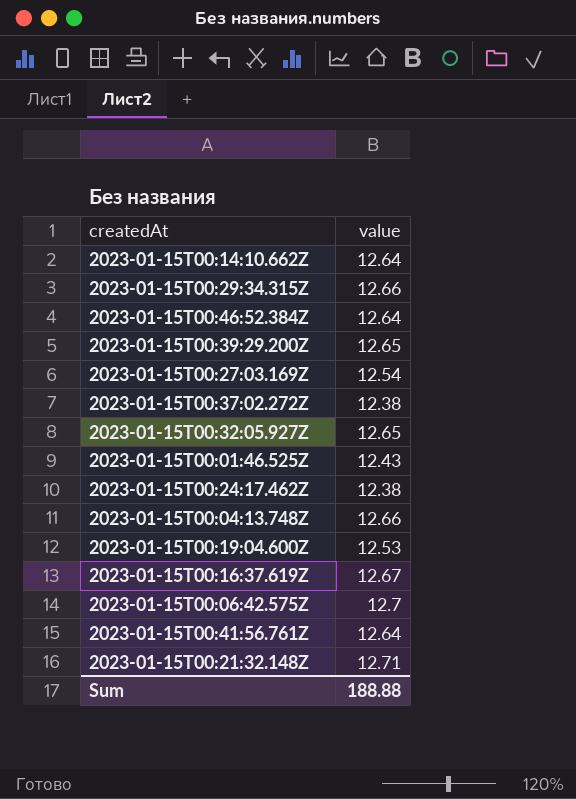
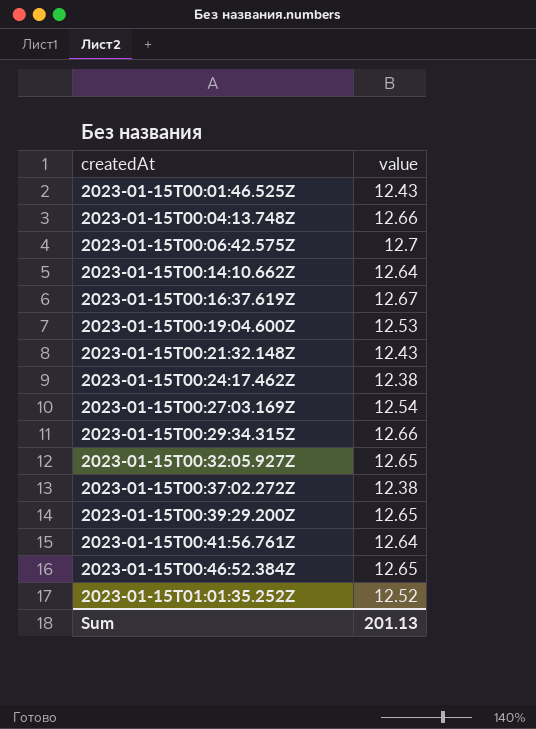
row order: none -> createdAt ascending
2023-01-15T00:21:32.148Z | value: 12.71 -> 12.43
2023-01-15T00:46:52.384Z | value: 12.64 -> 12.65
row 2023-01-15T01:01:35.252Z: none -> 12.52
Sum | value: 188.88 -> 201.13

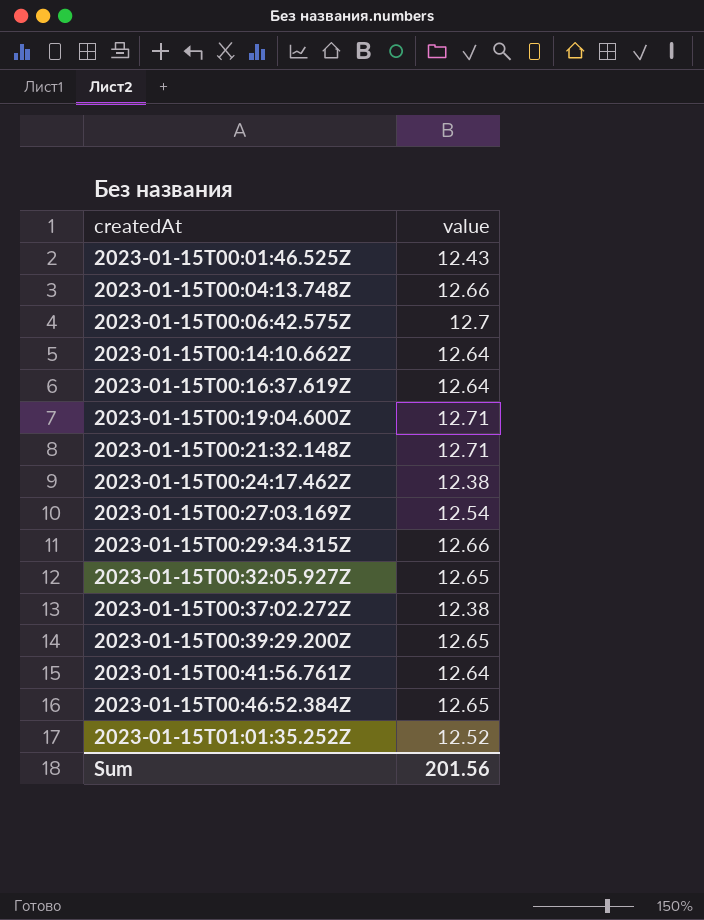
2023-01-15T00:16:37.619Z | value: 12.67 -> 12.64
2023-01-15T00:19:04.600Z | value: 12.53 -> 12.71
2023-01-15T00:21:32.148Z | value: 12.43 -> 12.71
Sum | value: 201.13 -> 201.56

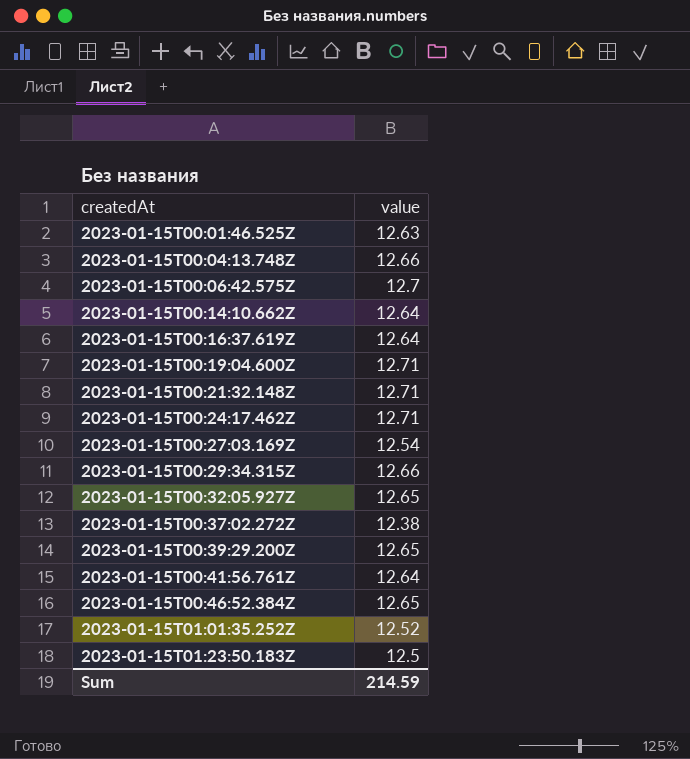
2023-01-15T00:01:46.525Z | value: 12.43 -> 12.63
2023-01-15T00:24:17.462Z | value: 12.38 -> 12.71
row 2023-01-15T01:23:50.183Z: none -> 12.5
Sum | value: 201.56 -> 214.59

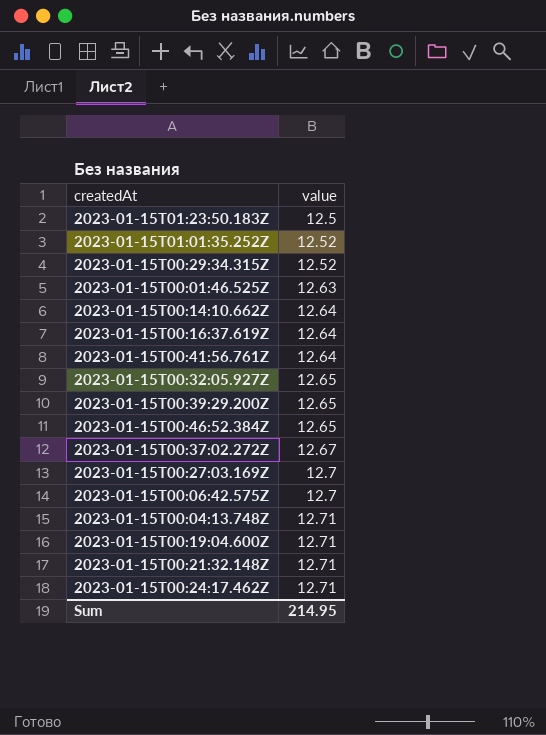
row order: createdAt ascending -> value ascending
2023-01-15T00:29:34.315Z | value: 12.66 -> 12.52
2023-01-15T00:37:02.272Z | value: 12.38 -> 12.67
2023-01-15T00:27:03.169Z | value: 12.54 -> 12.7
2023-01-15T00:04:13.748Z | value: 12.66 -> 12.71
Sum | value: 214.59 -> 214.95

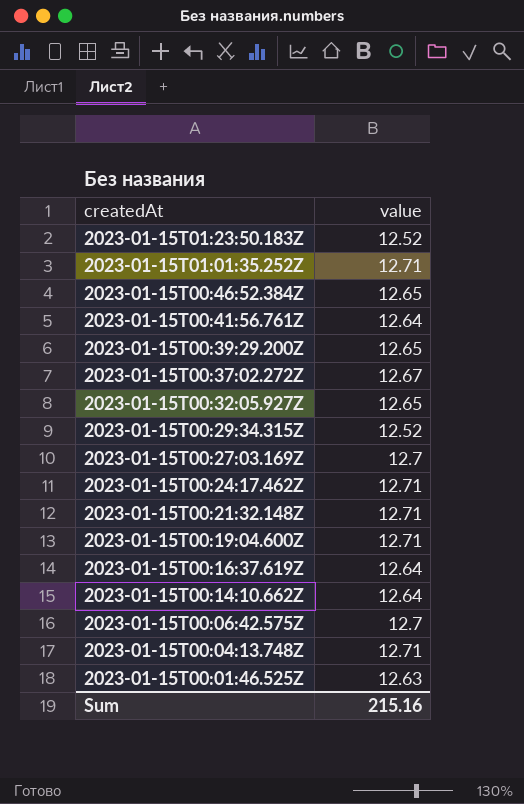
row order: value ascending -> createdAt descending
2023-01-15T01:23:50.183Z | value: 12.5 -> 12.52
2023-01-15T01:01:35.252Z | value: 12.52 -> 12.71
Sum | value: 214.95 -> 215.16

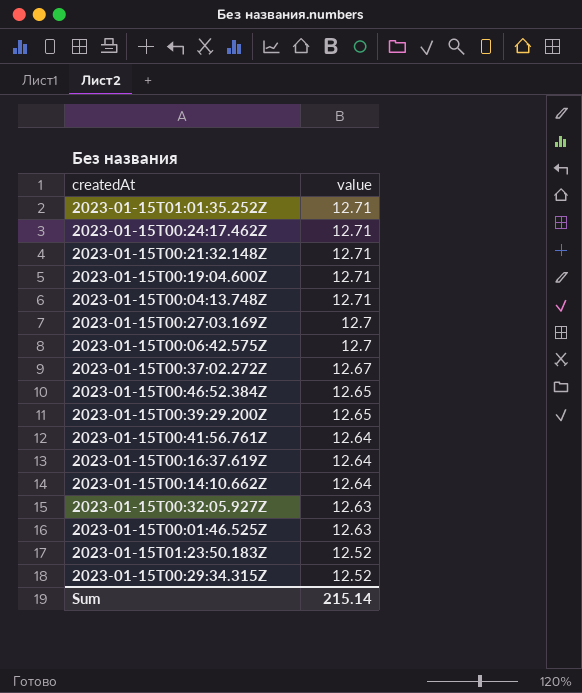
row order: createdAt descending -> value descending
2023-01-15T00:32:05.927Z | value: 12.65 -> 12.63
Sum | value: 215.16 -> 215.14

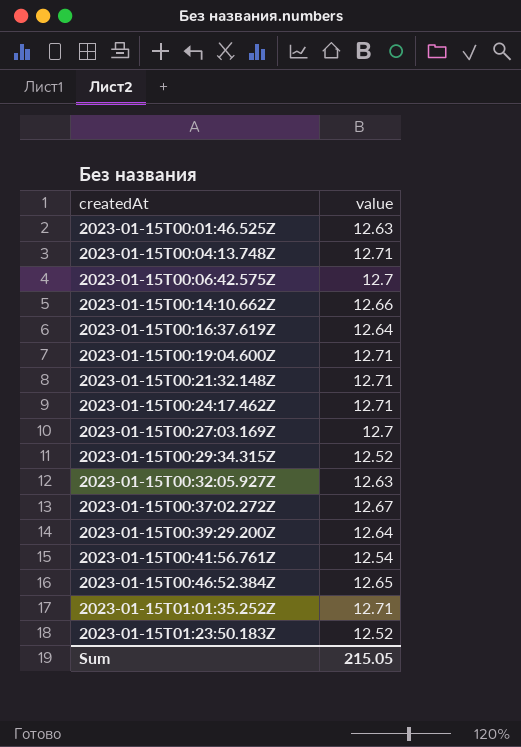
row order: value descending -> createdAt ascending
2023-01-15T00:14:10.662Z | value: 12.64 -> 12.66
2023-01-15T00:39:29.200Z | value: 12.65 -> 12.64
2023-01-15T00:41:56.761Z | value: 12.64 -> 12.54
Sum | value: 215.14 -> 215.05

